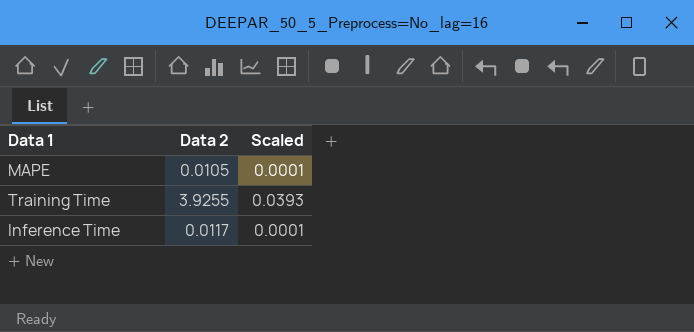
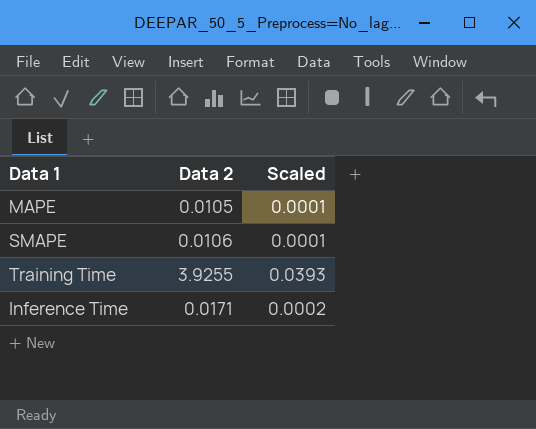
row SMAPE: none -> 0.0106 | 0.0001
Inference Time | Data 2: 0.0117 -> 0.0171
Inference Time | Scaled: 0.0001 -> 0.0002

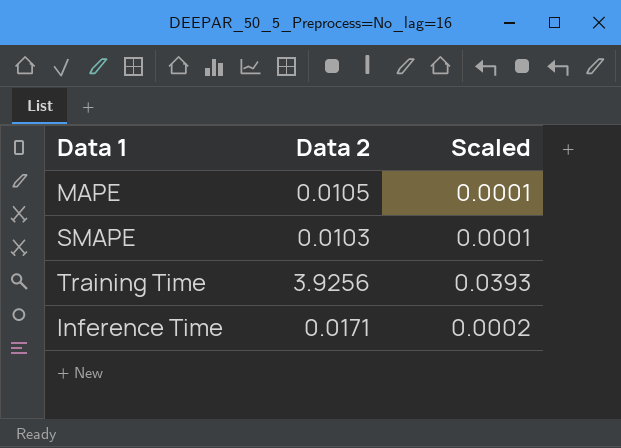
SMAPE | Data 2: 0.0106 -> 0.0103
Training Time | Data 2: 3.9255 -> 3.9256

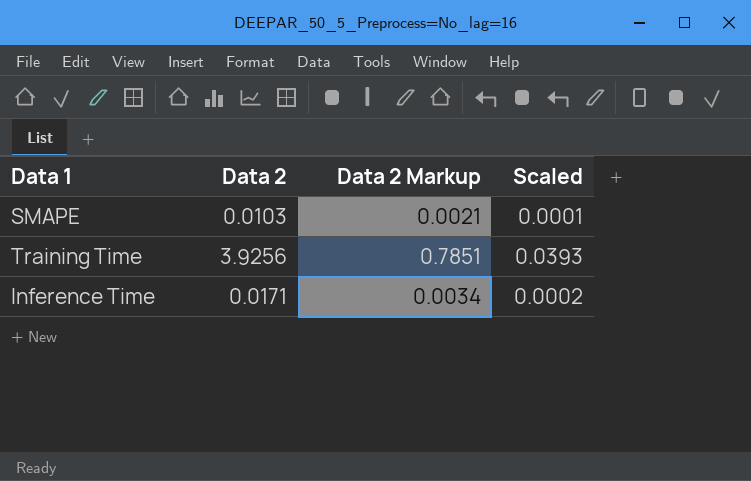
column Data 2 Markup | formula: none -> [Data 2] * 0.2
row MAPE: 0.0105 | 0.0001 -> none

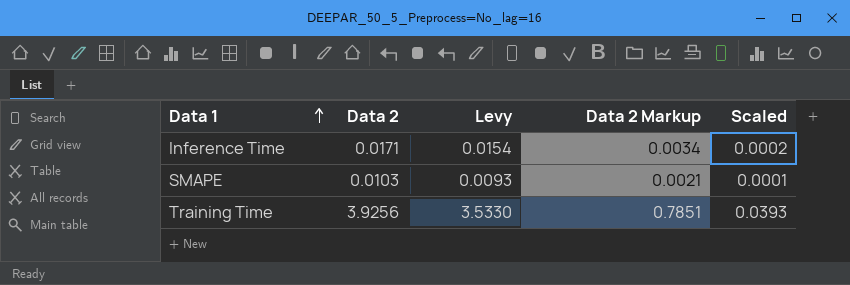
row order: none -> Data 1 ascending
column Levy | formula: none -> [Data 2] * 0.9

